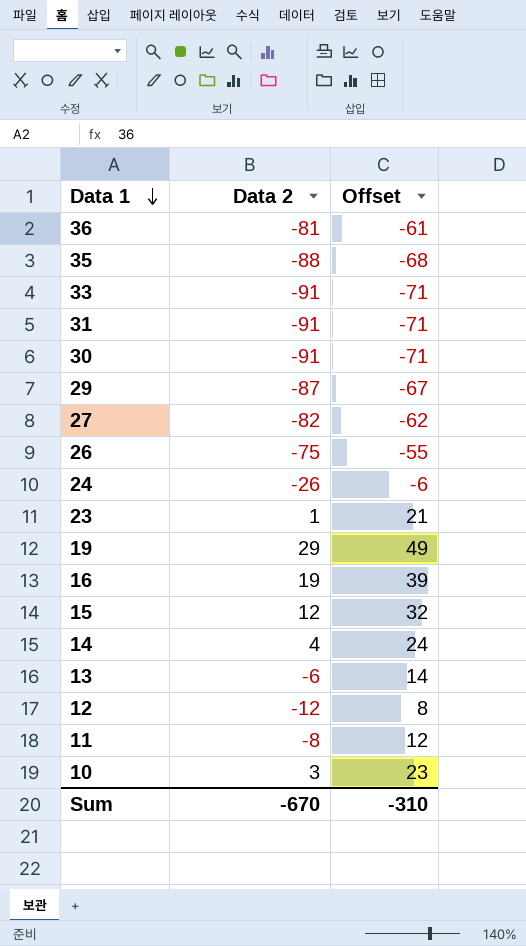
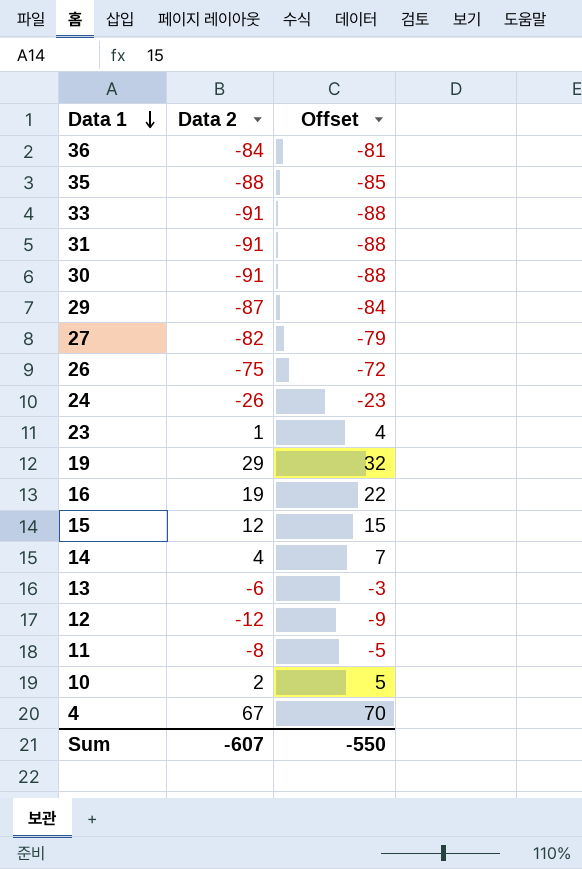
column Offset | formula: [Data 2] + 20 -> [Data 2] + 3
36 | Data 2: -81 -> -84
10 | Data 2: 3 -> 2
row 4: none -> 67 | 70
Sum | Data 2: -670 -> -607
Sum | Offset: -310 -> -550

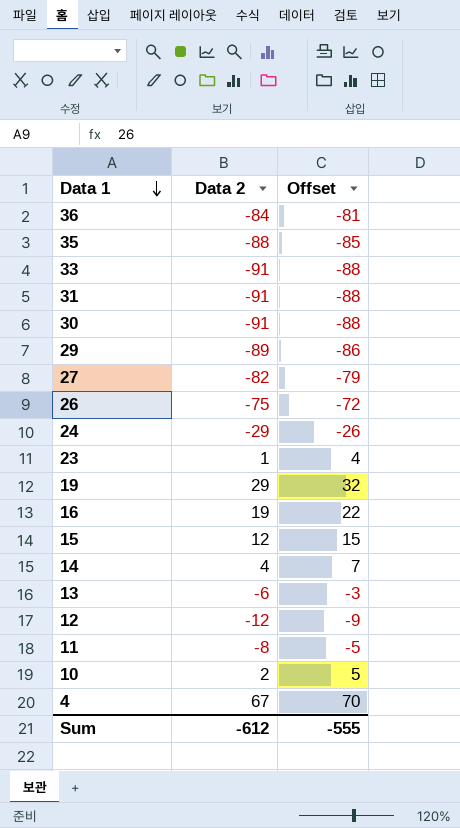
29 | Data 2: -87 -> -89
29 | Offset: -84 -> -86
24 | Data 2: -26 -> -29
24 | Offset: -23 -> -26
Sum | Data 2: -607 -> -612
Sum | Offset: -550 -> -555

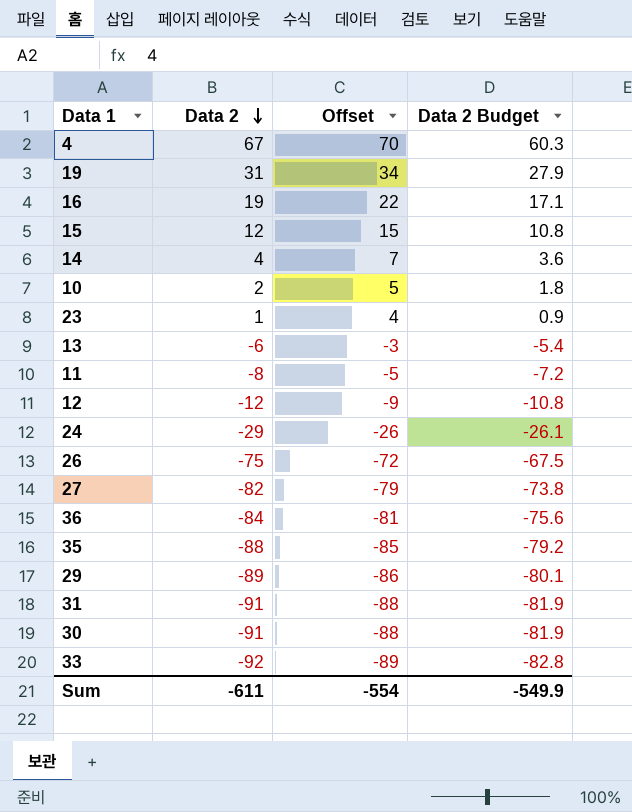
row order: Data 1 descending -> Data 2 descending
column Data 2 Budget | formula: none -> [Data 2] * 0.9
19 | Data 2: 29 -> 31
19 | Offset: 32 -> 34
33 | Data 2: -91 -> -92
33 | Offset: -88 -> -89
Sum | Data 2: -612 -> -611
Sum | Offset: -555 -> -554

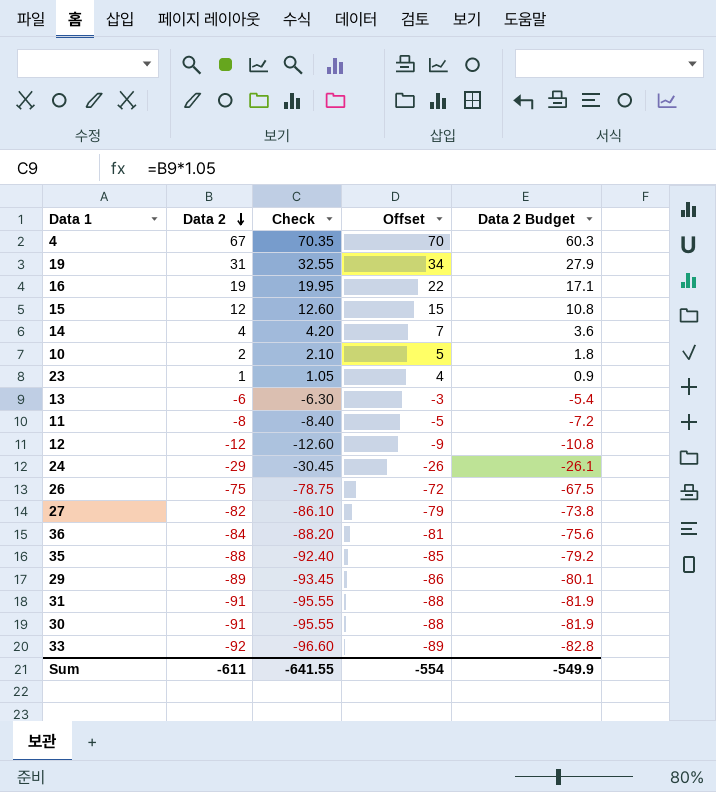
column Check | formula: none -> [Data 2] * 1.05

